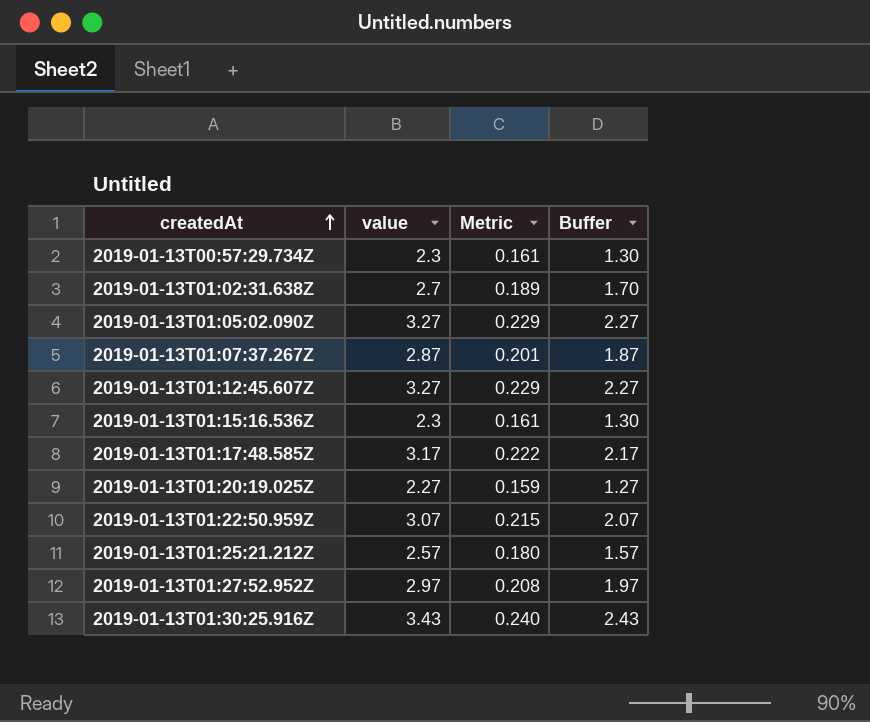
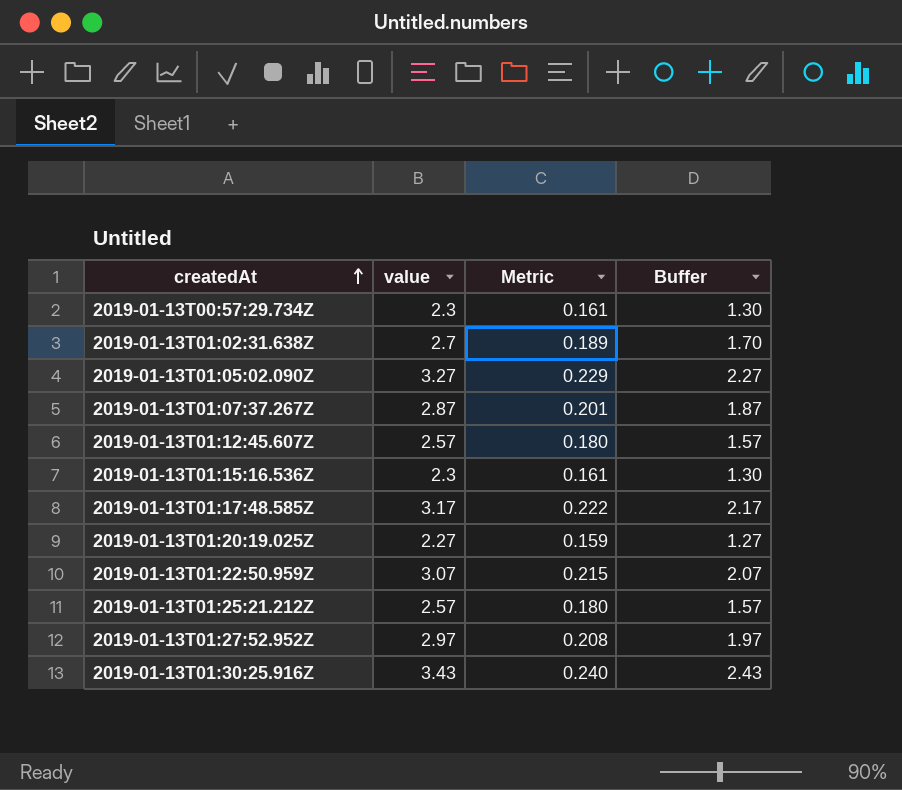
2019-01-13T01:12:45.607Z | value: 3.27 -> 2.57
2019-01-13T01:12:45.607Z | Metric: 0.229 -> 0.180
2019-01-13T01:12:45.607Z | Buffer: 2.27 -> 1.57

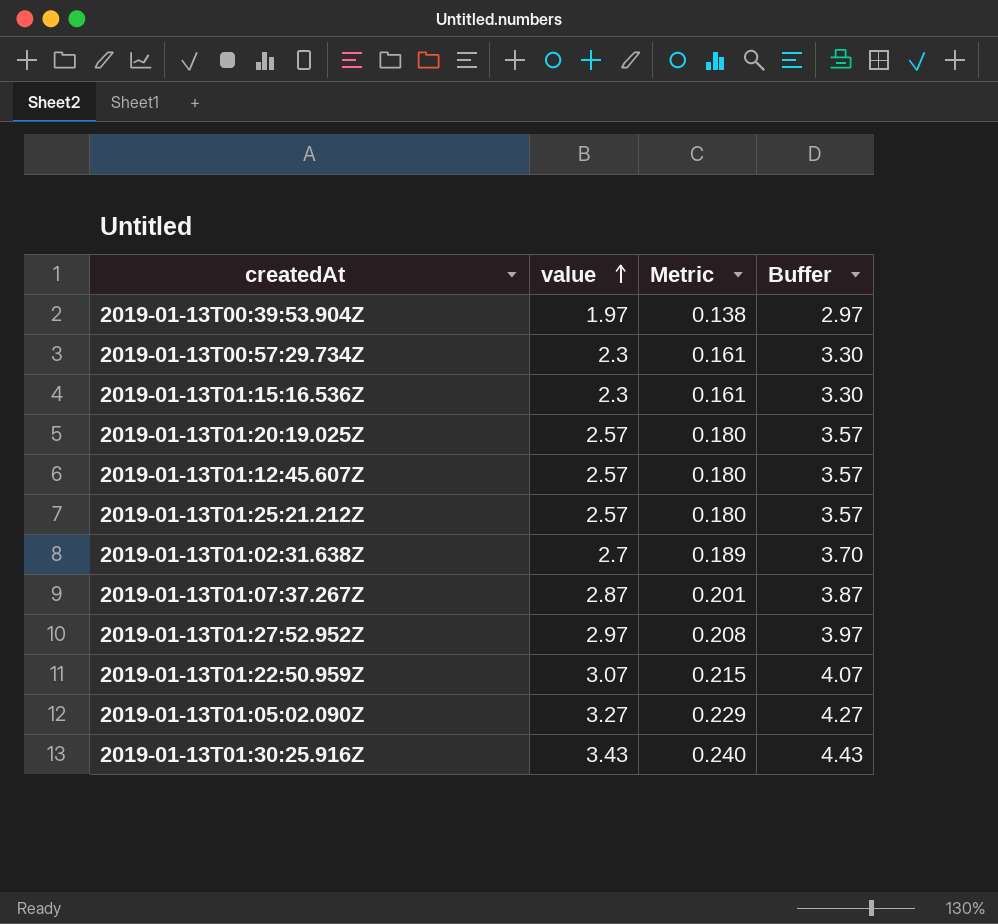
row order: createdAt ascending -> value ascending
column Buffer | formula: [value] - 1 -> [value] + 1
row 2019-01-13T01:17:48.585Z: 3.17 | 0.222 | 2.17 -> none
row 2019-01-13T00:39:53.904Z: none -> 1.97 | 0.138 | 2.97
2019-01-13T01:20:19.025Z | value: 2.27 -> 2.57
2019-01-13T01:20:19.025Z | Metric: 0.159 -> 0.180

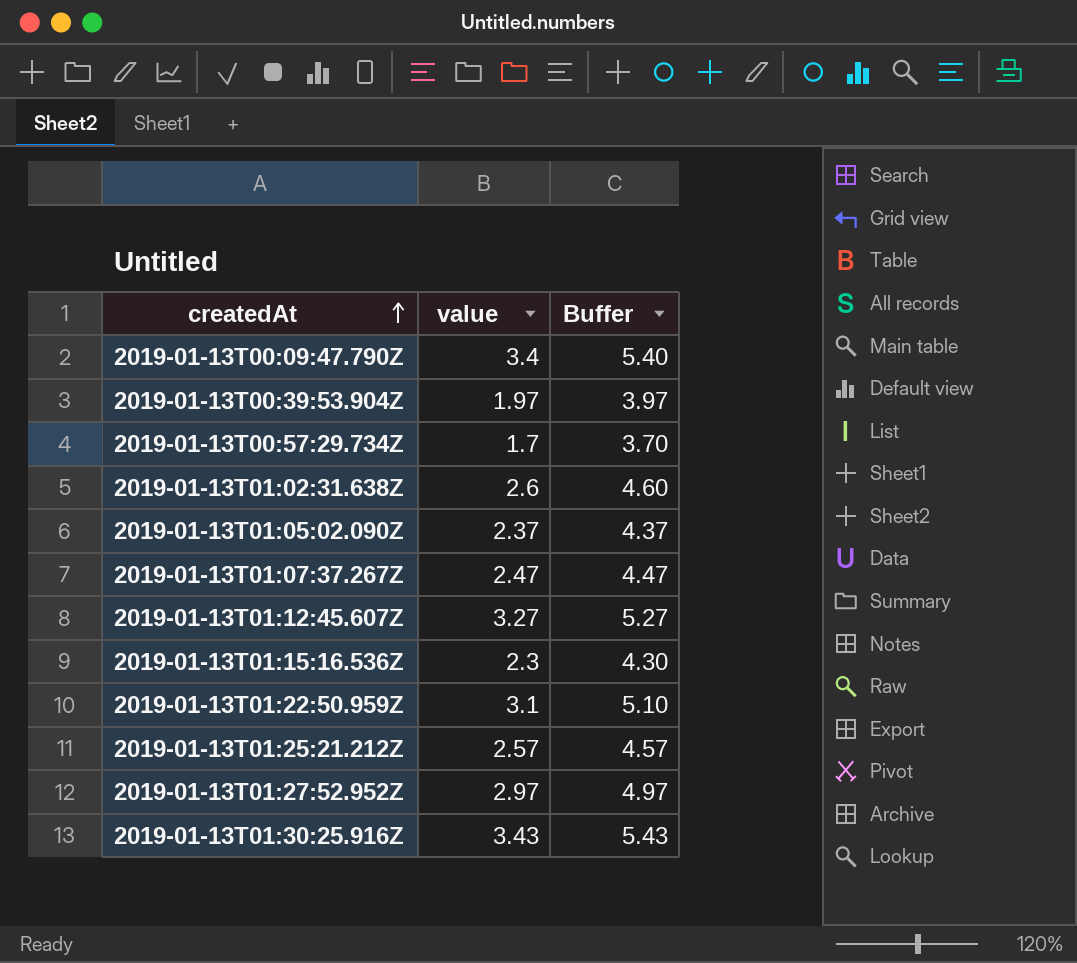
row order: value ascending -> createdAt ascending
column Metric | formula: [value] * 0.07 -> none
column Buffer | formula: [value] + 1 -> [value] + 2
row 2019-01-13T01:20:19.025Z: 2.57 | 0.180 | 3.57 -> none
row 2019-01-13T00:09:47.790Z: none -> 3.4 | 5.40
2019-01-13T00:57:29.734Z | value: 2.3 -> 1.7
2019-01-13T01:02:31.638Z | value: 2.7 -> 2.6
2019-01-13T01:05:02.090Z | value: 3.27 -> 2.37
2019-01-13T01:07:37.267Z | value: 2.87 -> 2.47
2019-01-13T01:12:45.607Z | value: 2.57 -> 3.27
2019-01-13T01:22:50.959Z | value: 3.07 -> 3.1

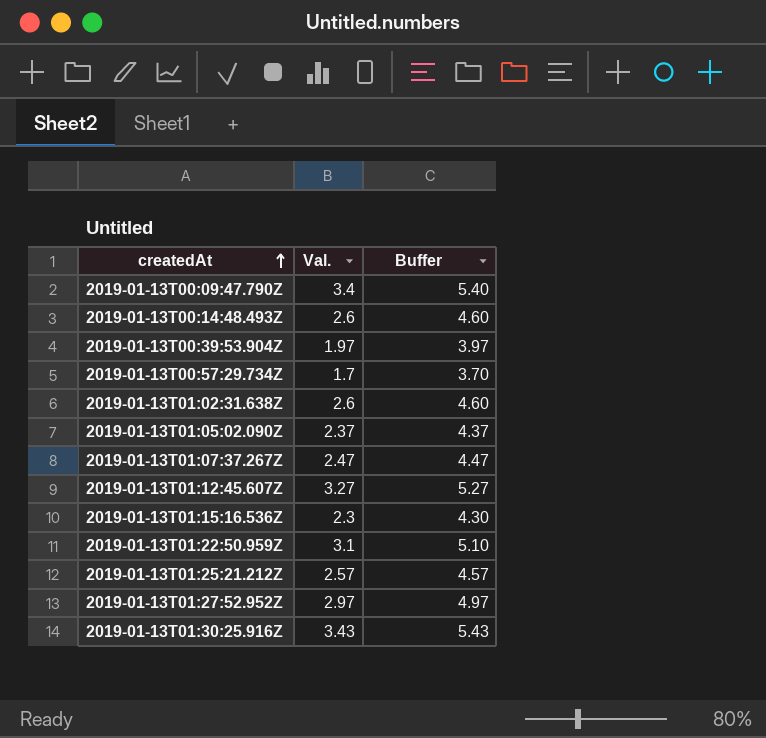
column name: value -> Val.
row 2019-01-13T00:14:48.493Z: none -> 2.6 | 4.60

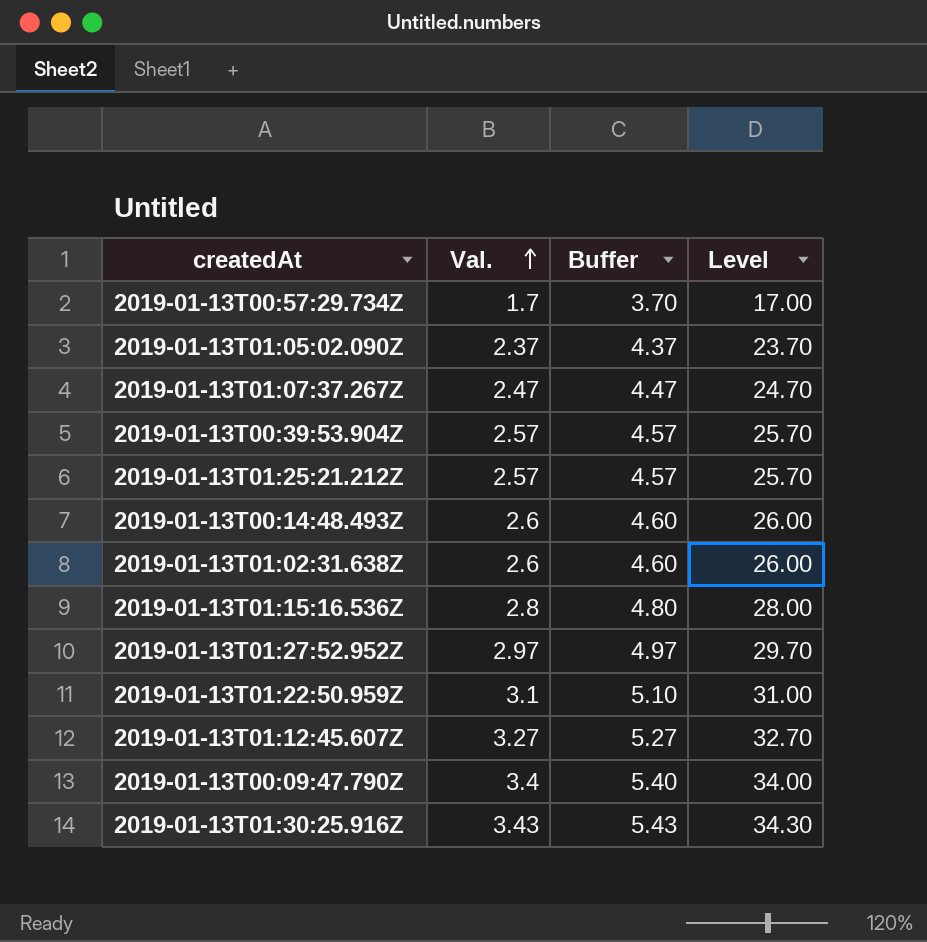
row order: createdAt ascending -> Val. ascending
column Level | formula: none -> [Val.] * 10
2019-01-13T00:39:53.904Z | Val.: 1.97 -> 2.57
2019-01-13T00:39:53.904Z | Buffer: 3.97 -> 4.57
2019-01-13T01:15:16.536Z | Val.: 2.3 -> 2.8
2019-01-13T01:15:16.536Z | Buffer: 4.30 -> 4.80

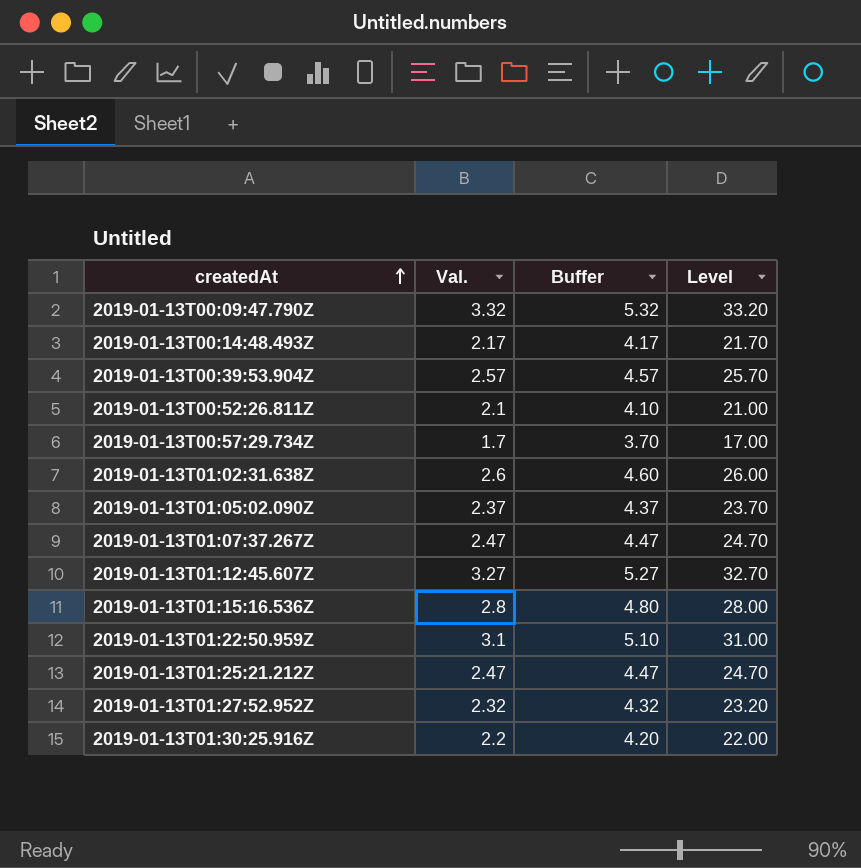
row order: Val. ascending -> createdAt ascending
2019-01-13T00:09:47.790Z | Val.: 3.4 -> 3.32
2019-01-13T00:09:47.790Z | Buffer: 5.40 -> 5.32
2019-01-13T00:09:47.790Z | Level: 34.00 -> 33.20
2019-01-13T00:14:48.493Z | Val.: 2.6 -> 2.17
2019-01-13T00:14:48.493Z | Buffer: 4.60 -> 4.17
2019-01-13T00:14:48.493Z | Level: 26.00 -> 21.70
row 2019-01-13T00:52:26.811Z: none -> 2.1 | 4.10 | 21.00
2019-01-13T01:25:21.212Z | Val.: 2.57 -> 2.47
2019-01-13T01:25:21.212Z | Buffer: 4.57 -> 4.47
2019-01-13T01:25:21.212Z | Level: 25.70 -> 24.70
2019-01-13T01:27:52.952Z | Val.: 2.97 -> 2.32
2019-01-13T01:27:52.952Z | Buffer: 4.97 -> 4.32
2019-01-13T01:27:52.952Z | Level: 29.70 -> 23.20
2019-01-13T01:30:25.916Z | Val.: 3.43 -> 2.2
2019-01-13T01:30:25.916Z | Buffer: 5.43 -> 4.20
2019-01-13T01:30:25.916Z | Level: 34.30 -> 22.00

